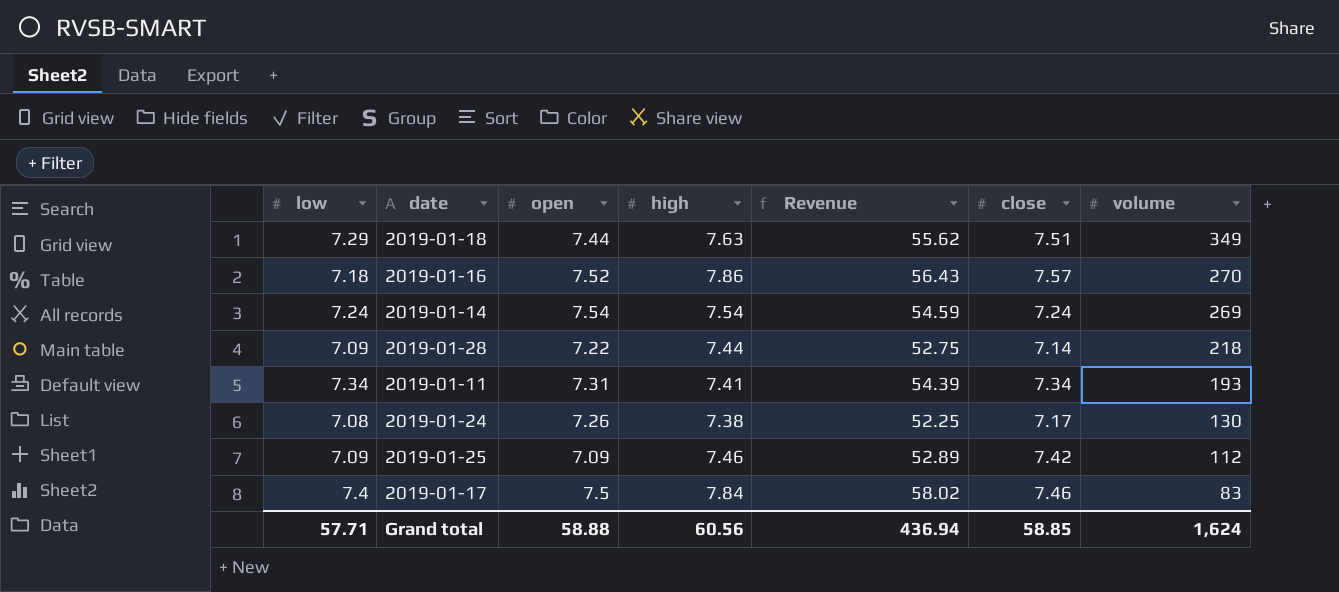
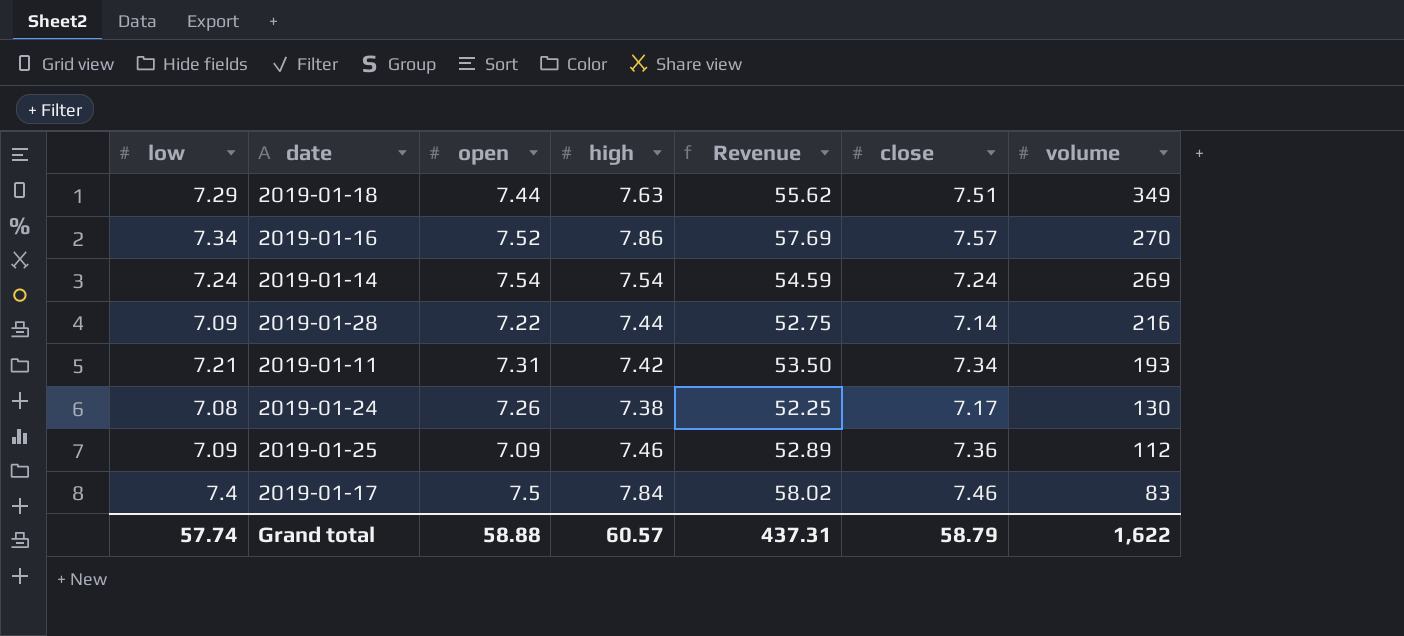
2019-01-16 | low: 7.18 -> 7.34
2019-01-16 | Revenue: 56.43 -> 57.69
2019-01-28 | volume: 218 -> 216
2019-01-11 | low: 7.34 -> 7.21
2019-01-11 | high: 7.41 -> 7.42
2019-01-11 | Revenue: 54.39 -> 53.50
2019-01-25 | close: 7.42 -> 7.36
Grand total | low: 57.71 -> 57.74
Grand total | high: 60.56 -> 60.57
Grand total | Revenue: 436.94 -> 437.31
Grand total | close: 58.85 -> 58.79
Grand total | volume: 1,624 -> 1,622

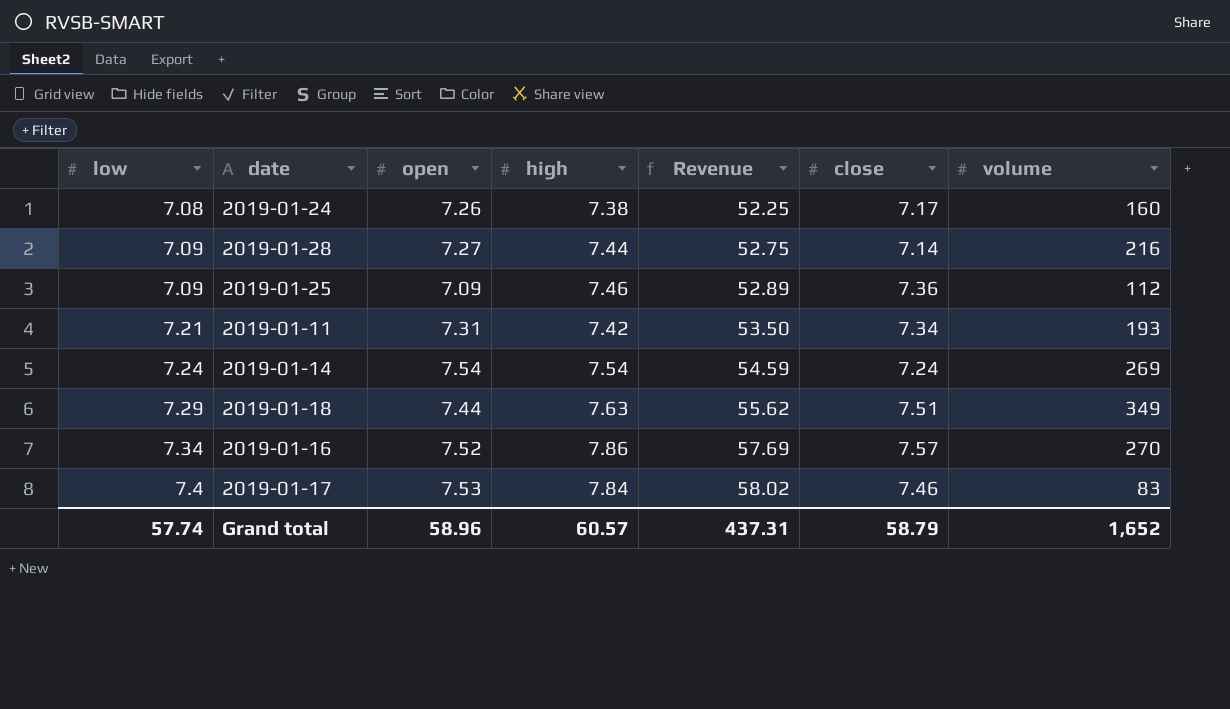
row order: volume descending -> low ascending
2019-01-24 | volume: 130 -> 160
2019-01-28 | open: 7.22 -> 7.27
2019-01-17 | open: 7.5 -> 7.53
Grand total | open: 58.88 -> 58.96
Grand total | volume: 1,622 -> 1,652

